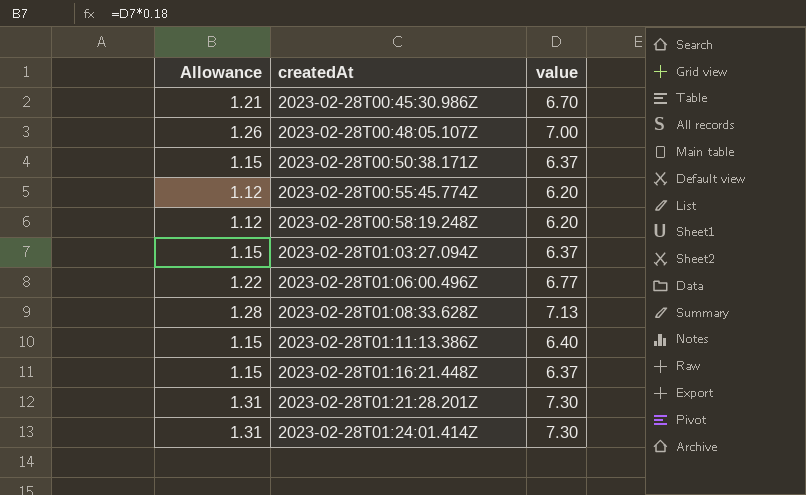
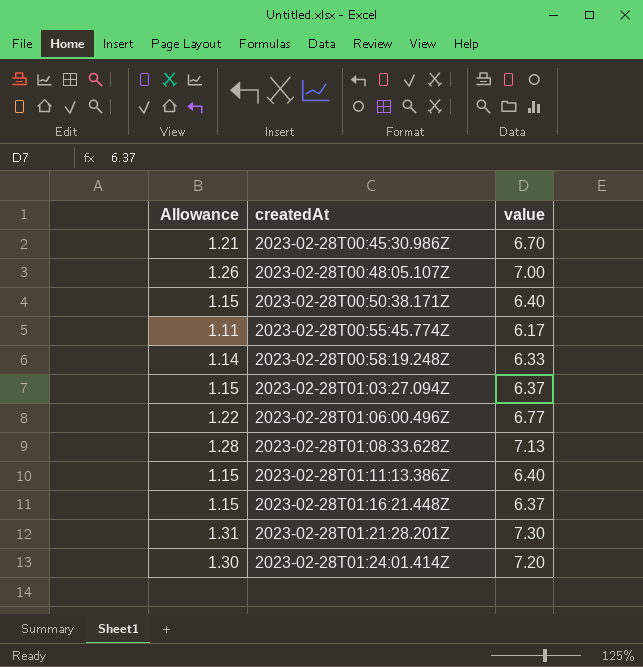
2023-02-28T00:50:38.171Z | value: 6.37 -> 6.40
2023-02-28T00:55:45.774Z | Allowance: 1.12 -> 1.11
2023-02-28T00:55:45.774Z | value: 6.20 -> 6.17
2023-02-28T00:58:19.248Z | Allowance: 1.12 -> 1.14
2023-02-28T00:58:19.248Z | value: 6.20 -> 6.33
2023-02-28T01:24:01.414Z | Allowance: 1.31 -> 1.30
2023-02-28T01:24:01.414Z | value: 7.30 -> 7.20

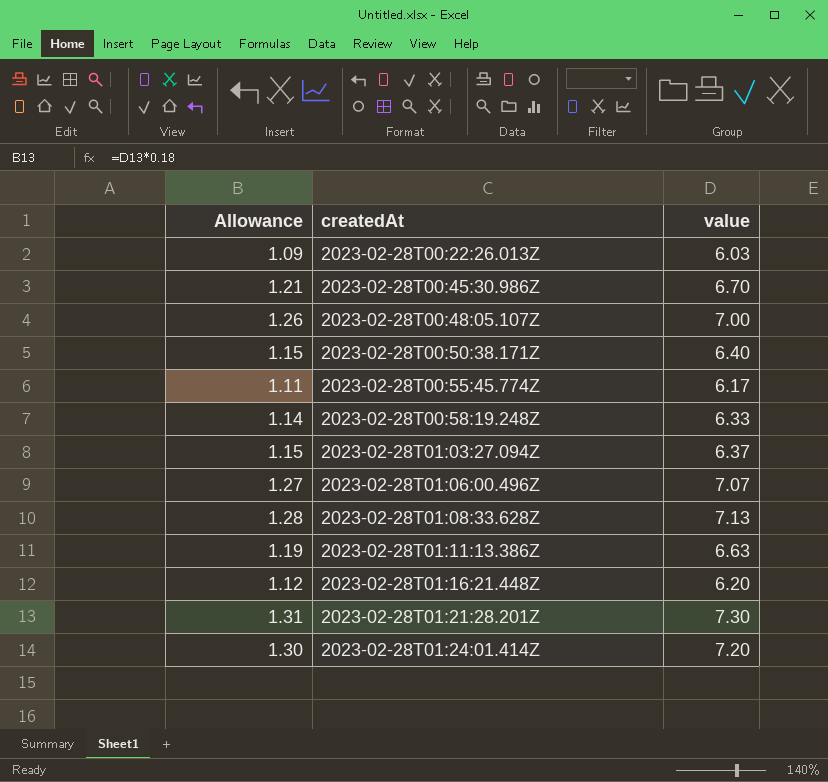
row 2023-02-28T00:22:26.013Z: none -> 1.09 | 6.03
2023-02-28T01:06:00.496Z | Allowance: 1.22 -> 1.27
2023-02-28T01:06:00.496Z | value: 6.77 -> 7.07
2023-02-28T01:11:13.386Z | Allowance: 1.15 -> 1.19
2023-02-28T01:11:13.386Z | value: 6.40 -> 6.63
2023-02-28T01:16:21.448Z | Allowance: 1.15 -> 1.12
2023-02-28T01:16:21.448Z | value: 6.37 -> 6.20

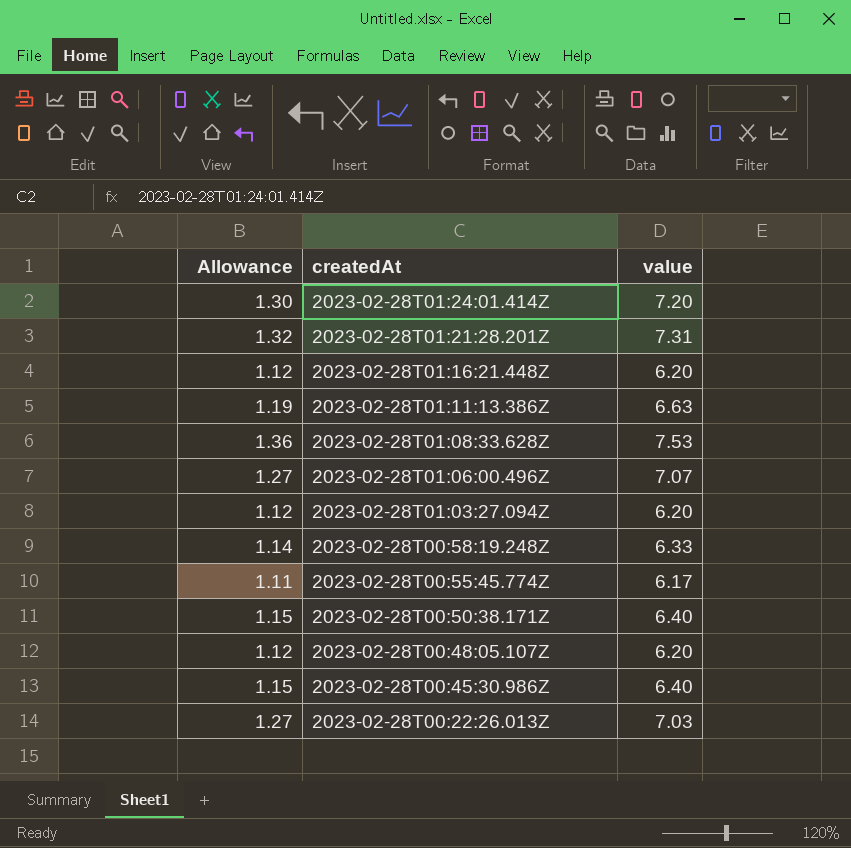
row order: createdAt ascending -> createdAt descending
2023-02-28T01:21:28.201Z | Allowance: 1.31 -> 1.32
2023-02-28T01:21:28.201Z | value: 7.30 -> 7.31
2023-02-28T01:08:33.628Z | Allowance: 1.28 -> 1.36
2023-02-28T01:08:33.628Z | value: 7.13 -> 7.53
2023-02-28T01:03:27.094Z | Allowance: 1.15 -> 1.12
2023-02-28T01:03:27.094Z | value: 6.37 -> 6.20
2023-02-28T00:48:05.107Z | Allowance: 1.26 -> 1.12
2023-02-28T00:48:05.107Z | value: 7.00 -> 6.20
2023-02-28T00:45:30.986Z | Allowance: 1.21 -> 1.15
2023-02-28T00:45:30.986Z | value: 6.70 -> 6.40
2023-02-28T00:22:26.013Z | Allowance: 1.09 -> 1.27
2023-02-28T00:22:26.013Z | value: 6.03 -> 7.03

